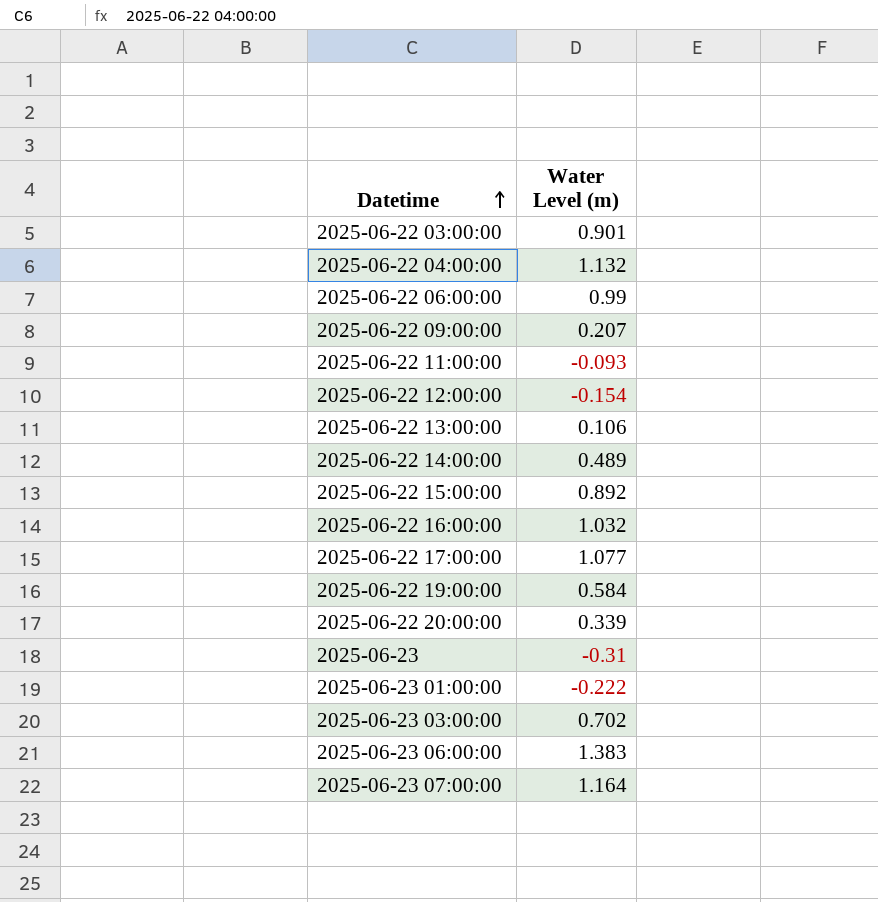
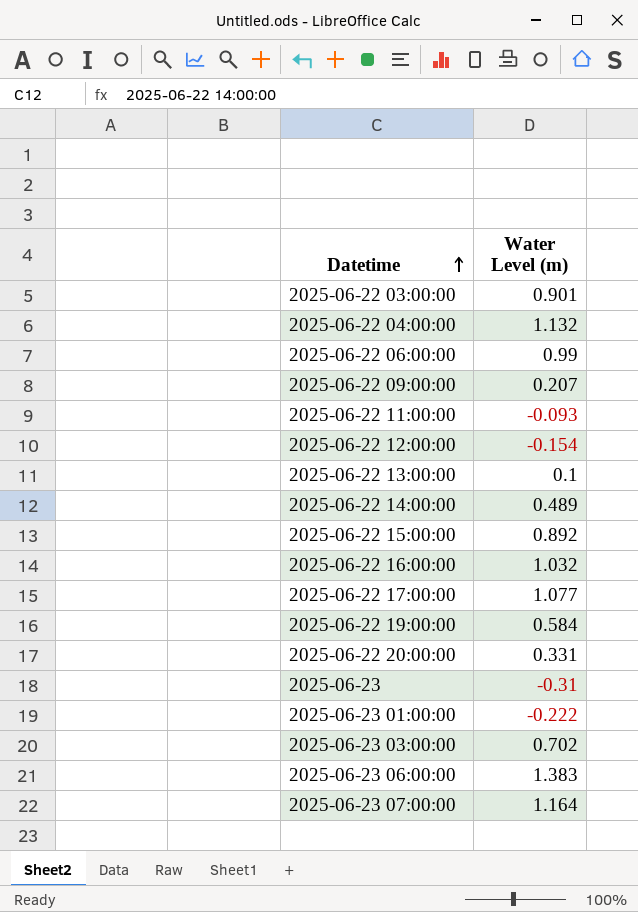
2025-06-22 13:00:00 | Water Level (m): 0.106 -> 0.1
2025-06-22 20:00:00 | Water Level (m): 0.339 -> 0.331

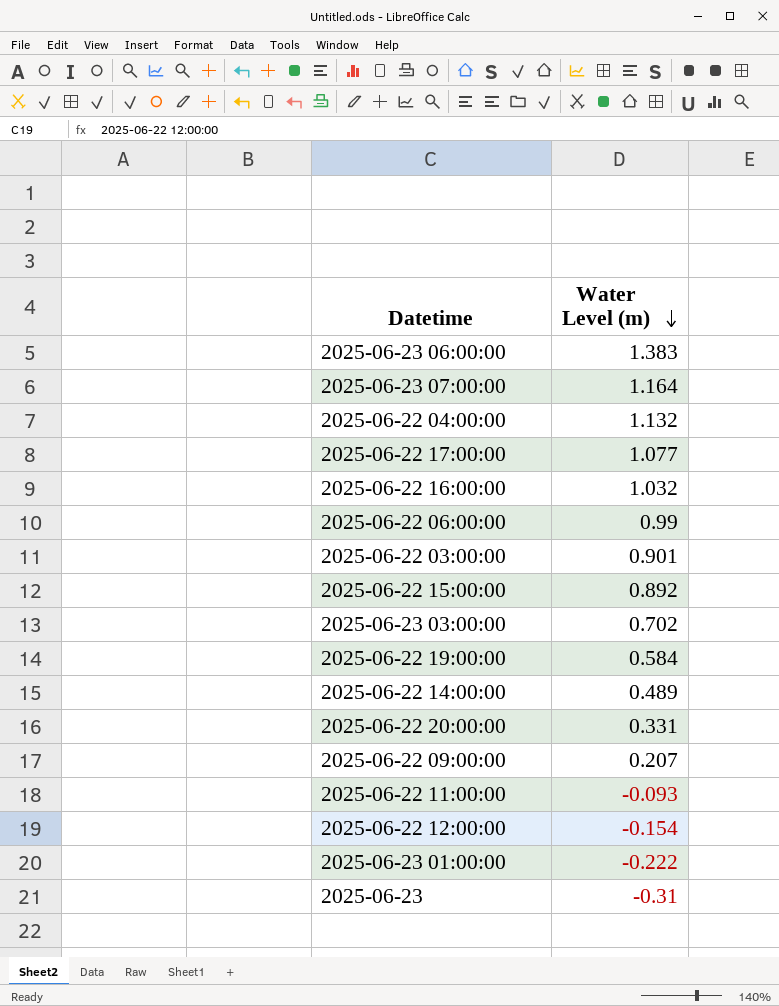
row order: Datetime ascending -> Water Level (m) descending
row 2025-06-22 13:00:00: 0.1 -> none

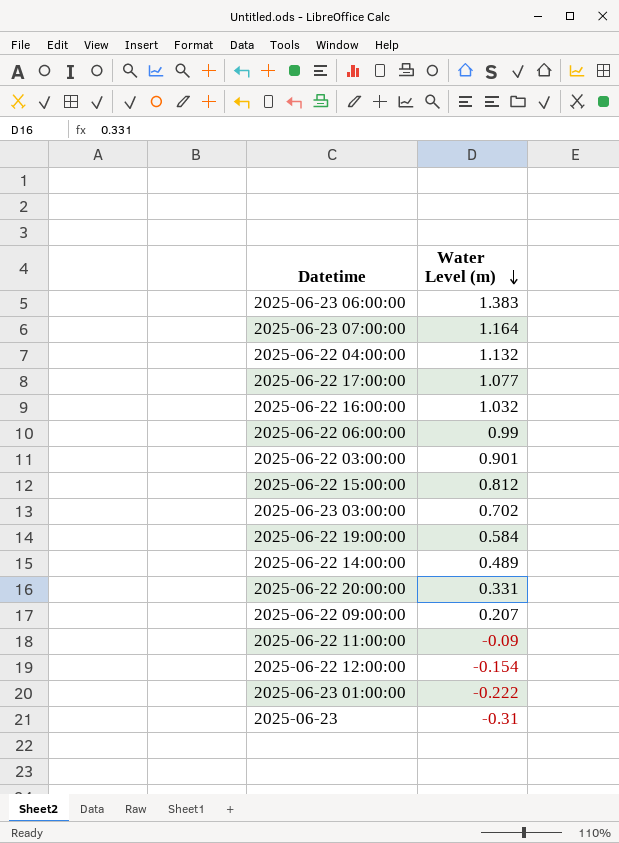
2025-06-22 15:00:00 | Water Level (m): 0.892 -> 0.812
2025-06-22 11:00:00 | Water Level (m): -0.093 -> -0.09

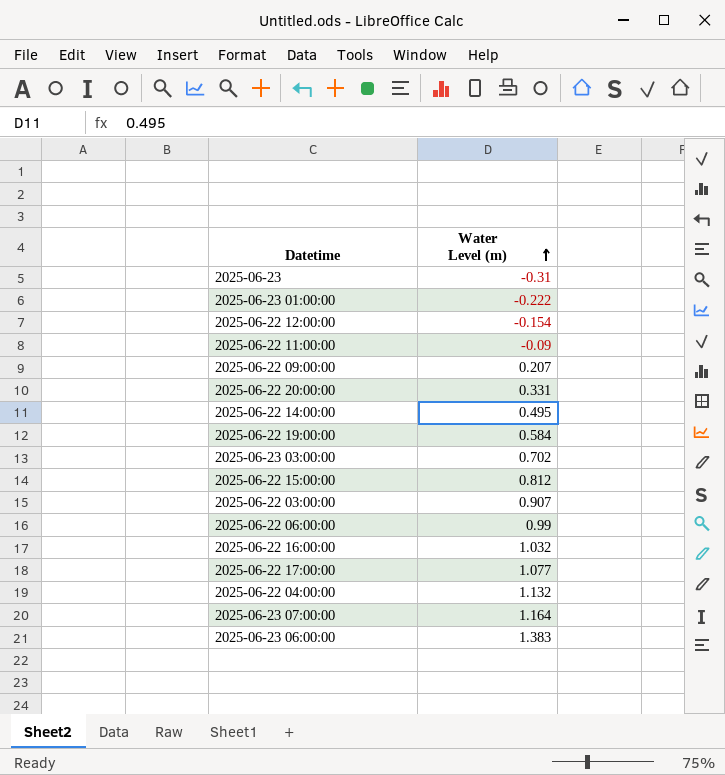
row order: Water Level (m) descending -> Water Level (m) ascending
2025-06-22 14:00:00 | Water Level (m): 0.489 -> 0.495
2025-06-22 03:00:00 | Water Level (m): 0.901 -> 0.907

